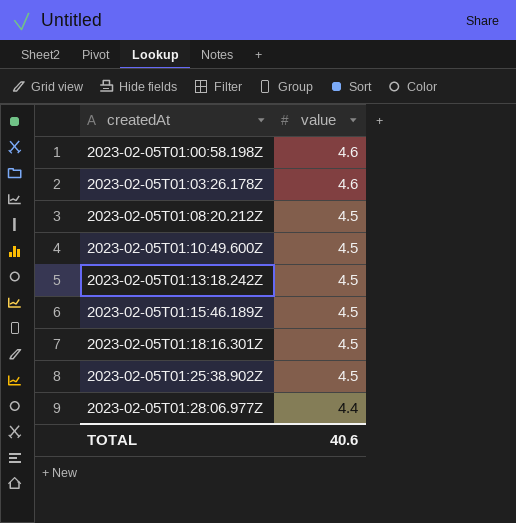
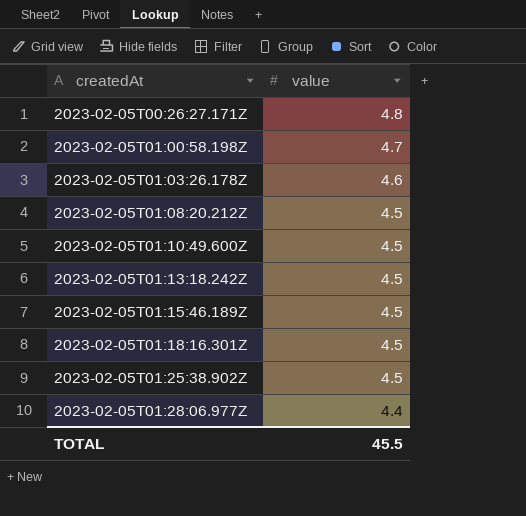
row 2023-02-05T00:26:27.171Z: none -> 4.8
2023-02-05T01:00:58.198Z | value: 4.6 -> 4.7
TOTAL | value: 40.6 -> 45.5

